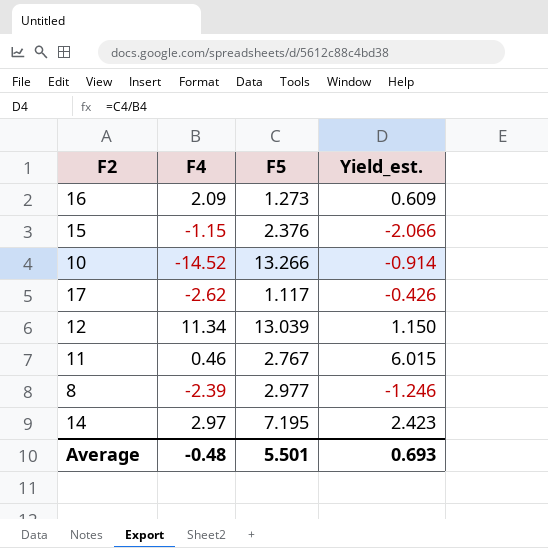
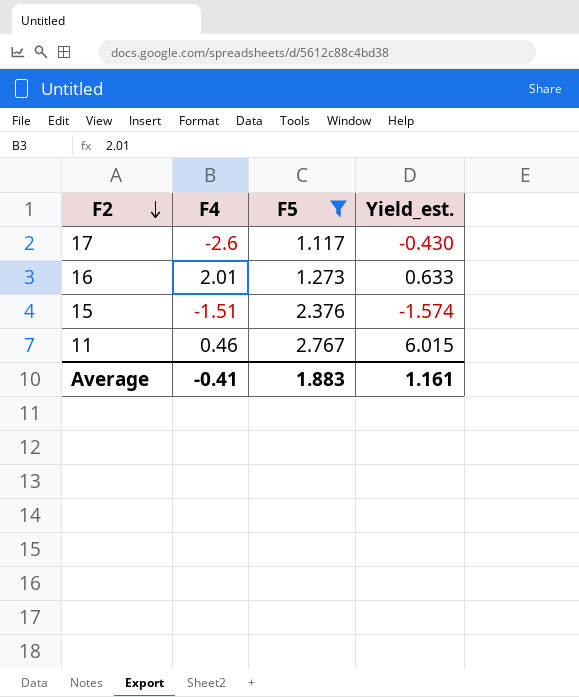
filter: none -> F5 <= 2.767
row order: none -> F2 descending
17 | F4: -2.62 -> -2.6
17 | Yield_est.: -0.426 -> -0.430
16 | F4: 2.09 -> 2.01
16 | Yield_est.: 0.609 -> 0.633
15 | F4: -1.15 -> -1.51
15 | Yield_est.: -2.066 -> -1.574
Average | F4: -0.48 -> -0.41
Average | F5: 5.501 -> 1.883
Average | Yield_est.: 0.693 -> 1.161

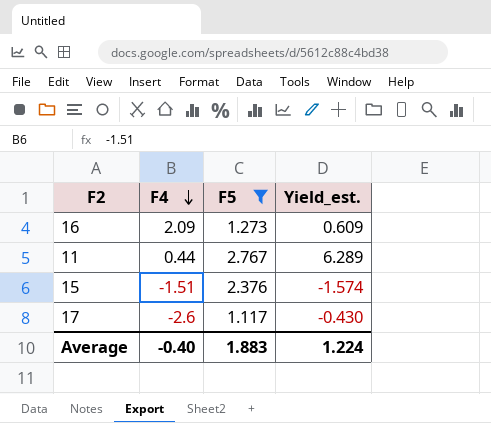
row order: F2 descending -> F4 descending
16 | F4: 2.01 -> 2.09
16 | Yield_est.: 0.633 -> 0.609
11 | F4: 0.46 -> 0.44
11 | Yield_est.: 6.015 -> 6.289
Average | F4: -0.41 -> -0.40
Average | Yield_est.: 1.161 -> 1.224

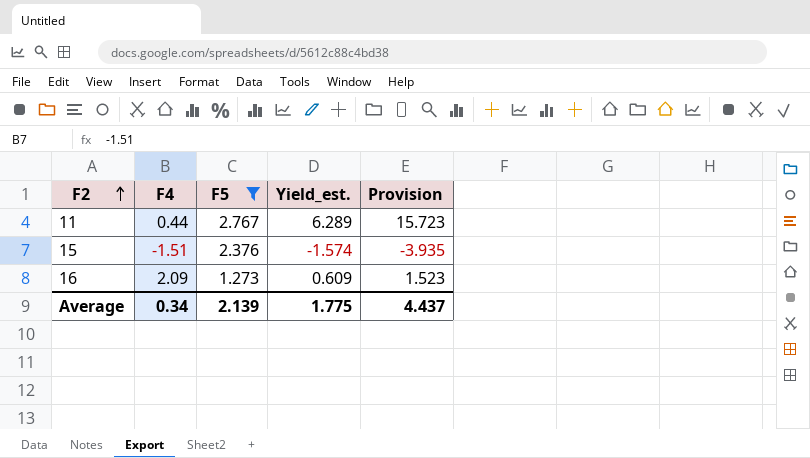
row order: F4 descending -> F2 ascending
column Provision | formula: none -> [Yield_est.] * 2.5
row 17: -2.6 | 1.117 | -0.430 -> none
Average | F4: -0.40 -> 0.34
Average | F5: 1.883 -> 2.139
Average | Yield_est.: 1.224 -> 1.775

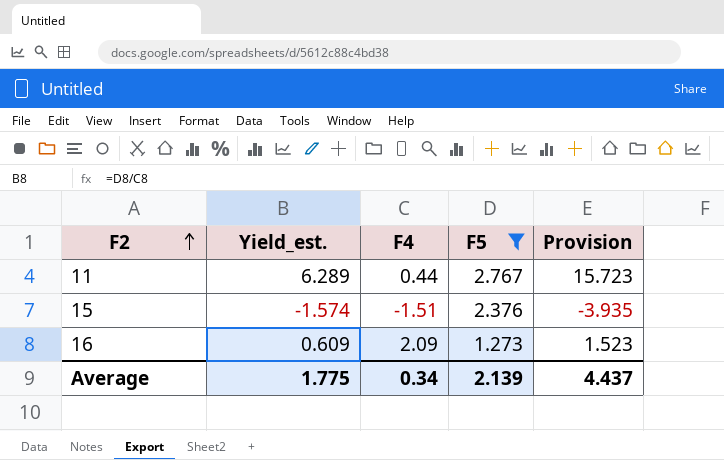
column Yield_est. | position: 4 -> 2

